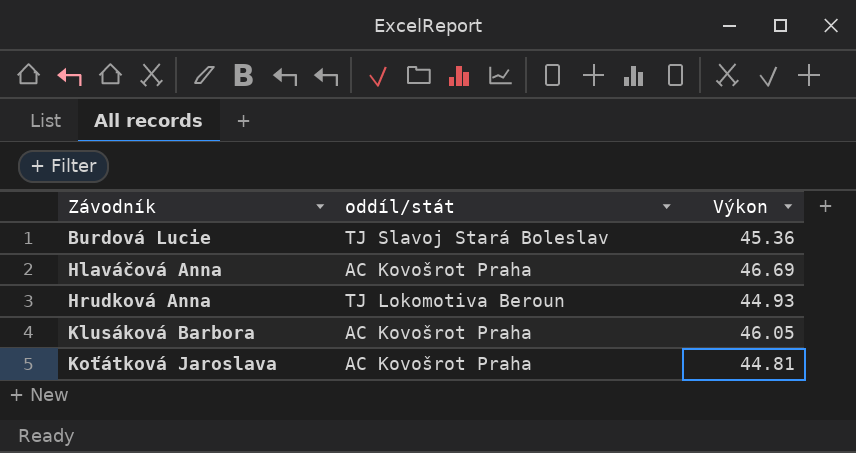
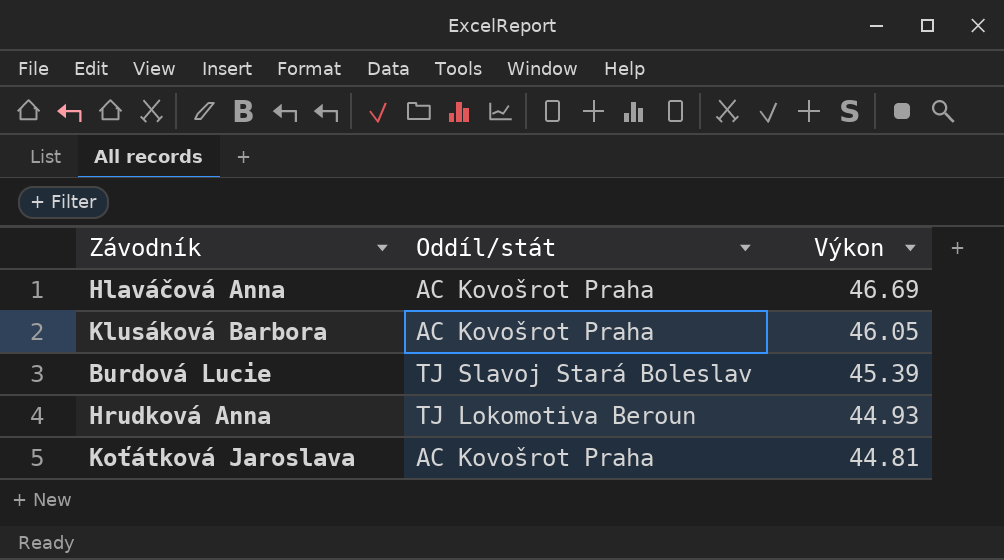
row order: Závodník ascending -> Výkon descending
column name: oddíl/stát -> Oddíl/stát
Burdová Lucie | Výkon: 45.36 -> 45.39

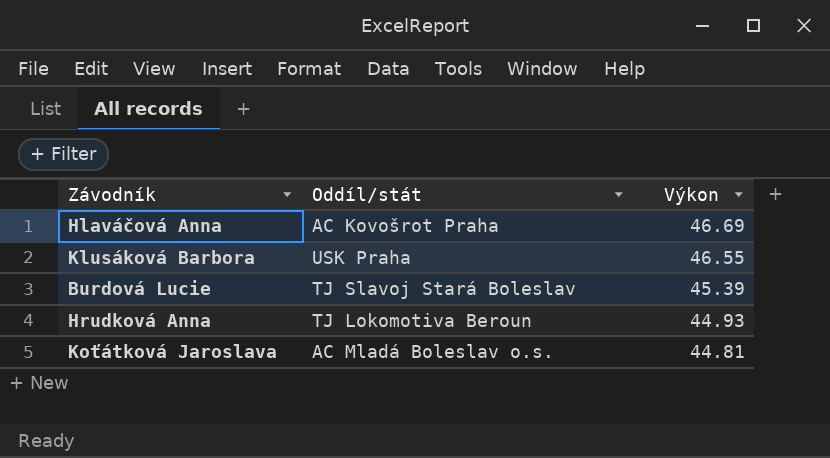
Klusáková Barbora | Oddíl/stát: AC Kovošrot Praha -> USK Praha
Klusáková Barbora | Výkon: 46.05 -> 46.55
Koťátková Jaroslava | Oddíl/stát: AC Kovošrot Praha -> AC Mladá Boleslav o.s.

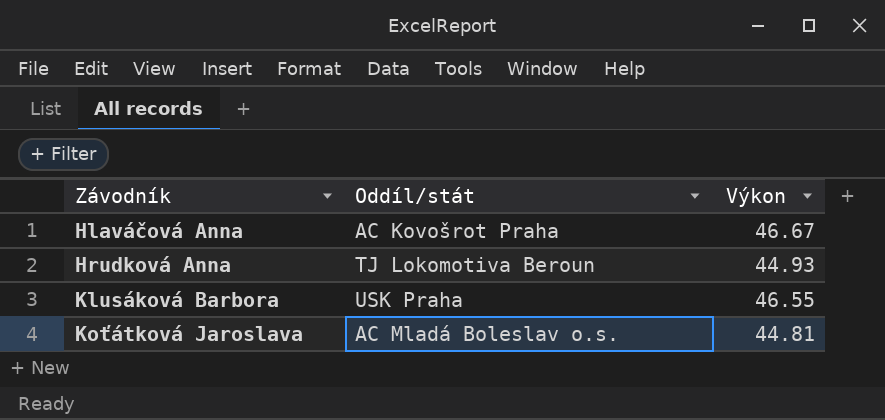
row order: Výkon descending -> Závodník ascending
row Burdová Lucie: TJ Slavoj Stará Boleslav | 45.39 -> none
Hlaváčová Anna | Výkon: 46.69 -> 46.67

